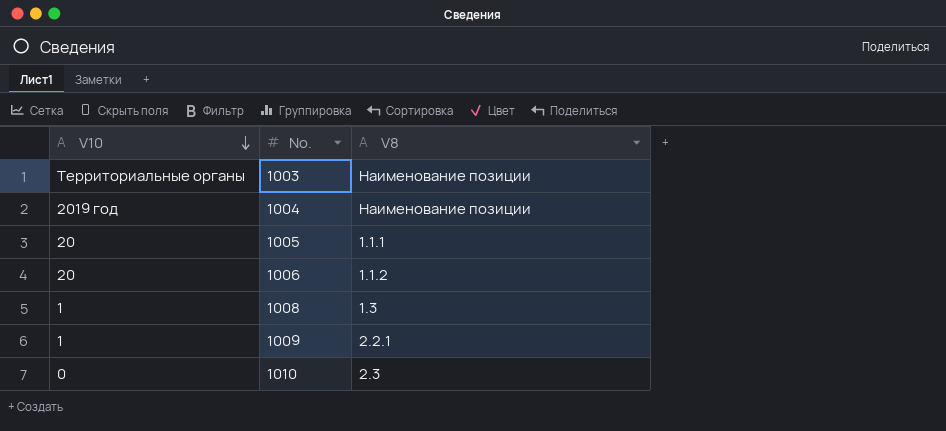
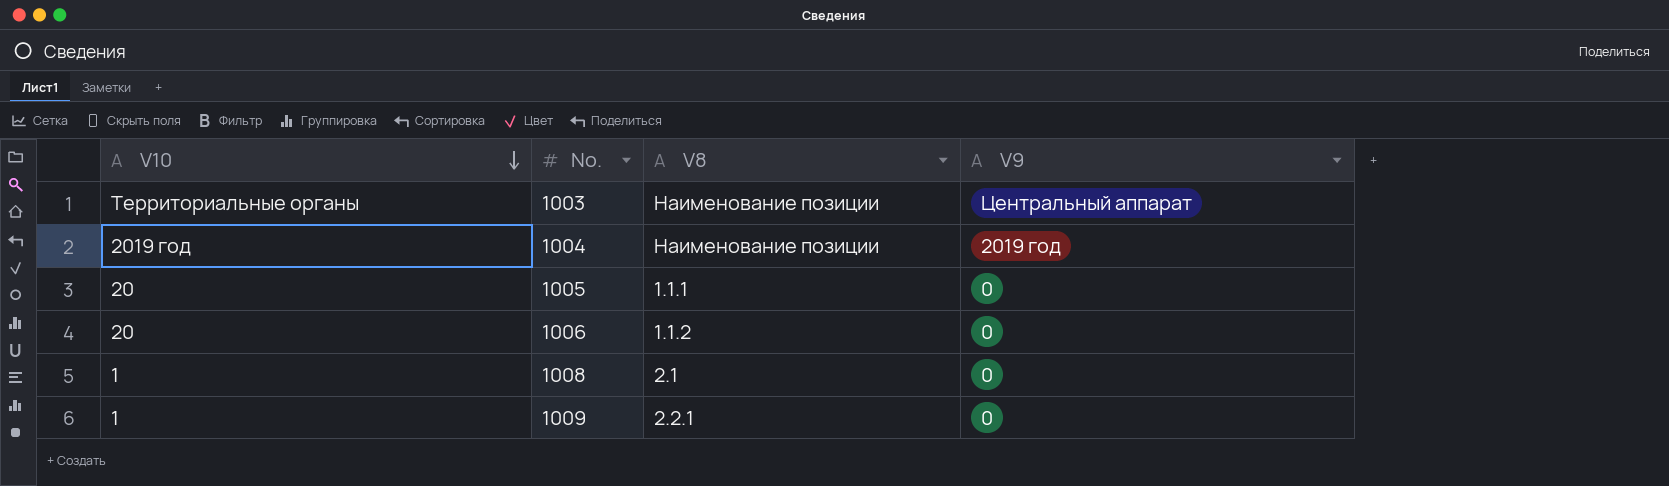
column V9 | position: none -> 4
row 1010: 0 | 2.3 -> none
1008 | V8: 1.3 -> 2.1

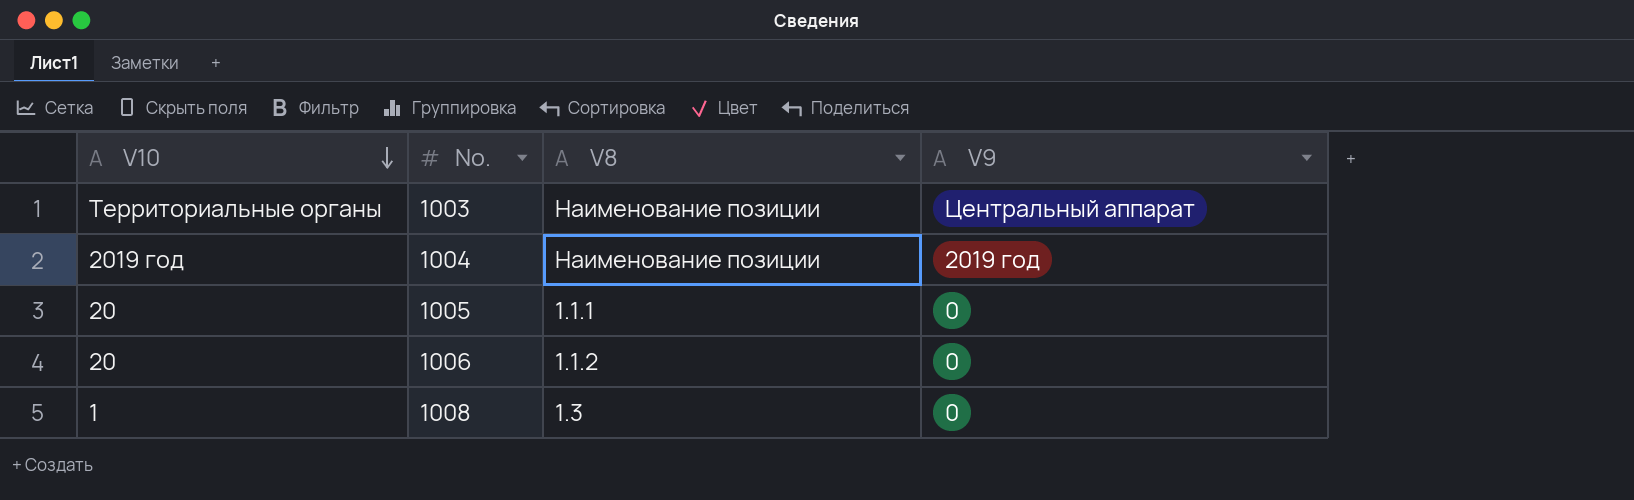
row 1009: 1 | 2.2.1 | 0 -> none
1008 | V8: 2.1 -> 1.3

